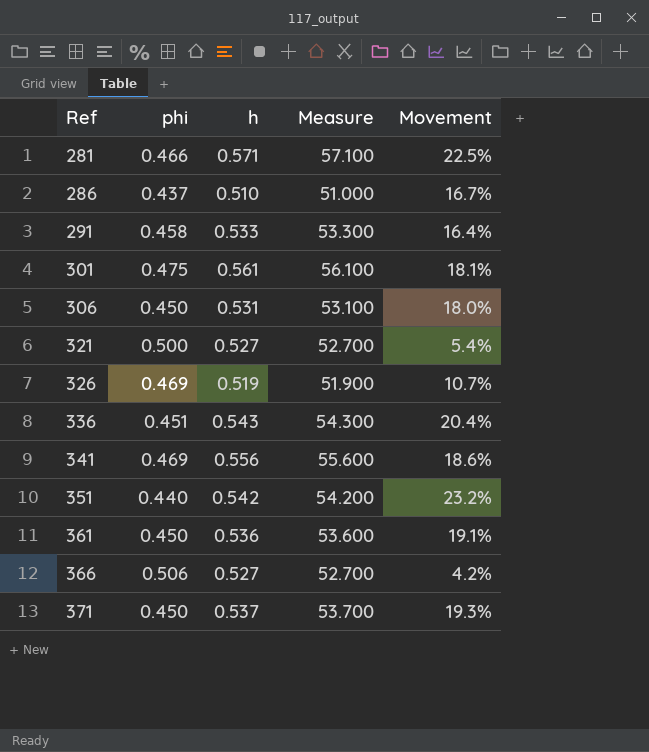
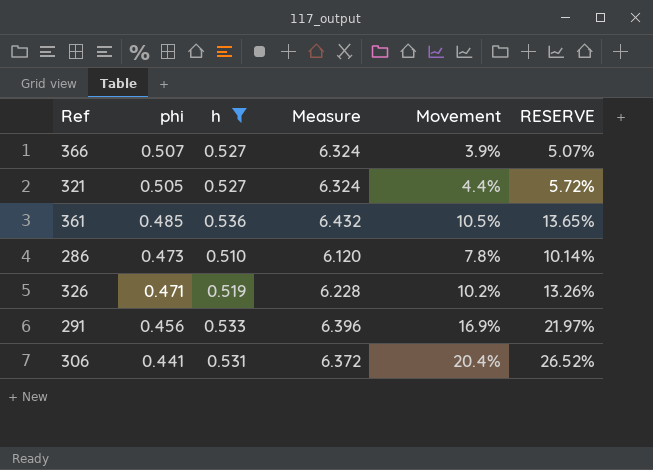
filter: none -> h <= 0.536
row order: Ref ascending -> phi descending
column Measure | formula: [h] * 100 -> [h] * 12
column RESERVE | formula: none -> [Movement] * 1.3
366 | phi: 0.506 -> 0.507
366 | Movement: 4.2% -> 3.9%
321 | phi: 0.500 -> 0.505
321 | Movement: 5.4% -> 4.4%
361 | phi: 0.450 -> 0.485
361 | Movement: 19.1% -> 10.5%
286 | phi: 0.437 -> 0.473
286 | Movement: 16.7% -> 7.8%
326 | phi: 0.469 -> 0.471
326 | Movement: 10.7% -> 10.2%
291 | phi: 0.458 -> 0.456
291 | Movement: 16.4% -> 16.9%
306 | phi: 0.450 -> 0.441
306 | Movement: 18.0% -> 20.4%

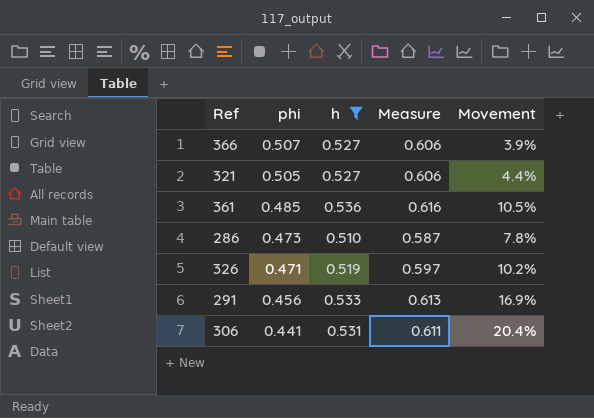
column RESERVE | formula: [Movement] * 1.3 -> none
column Measure | formula: [h] * 12 -> [h] * 1.15

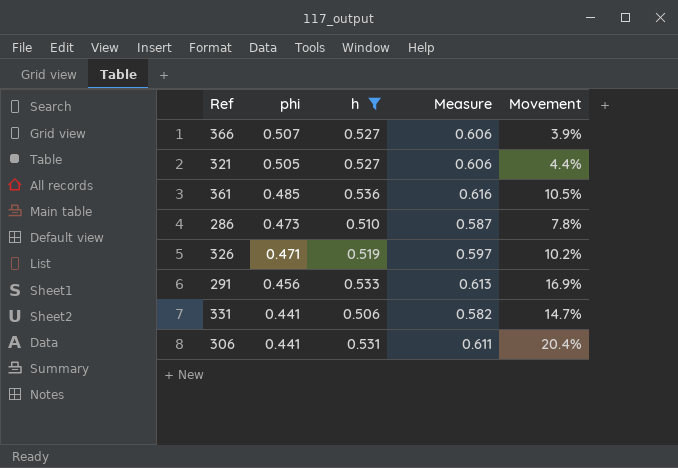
row 331: none -> 0.441 | 0.506 | 0.582 | 14.7%

